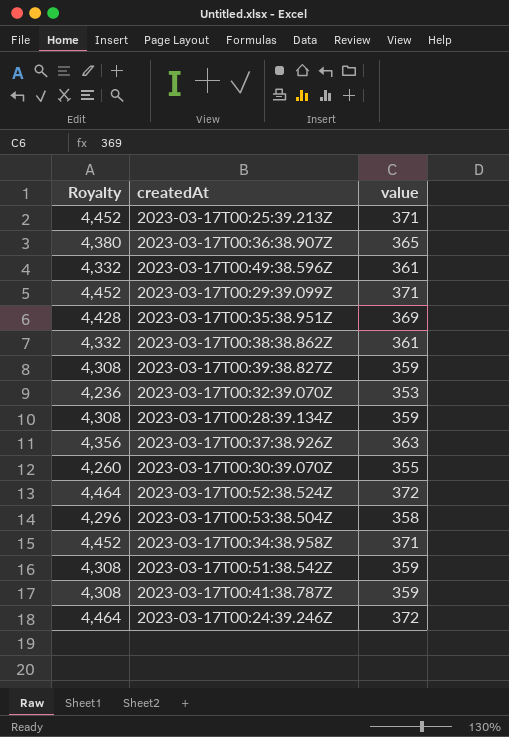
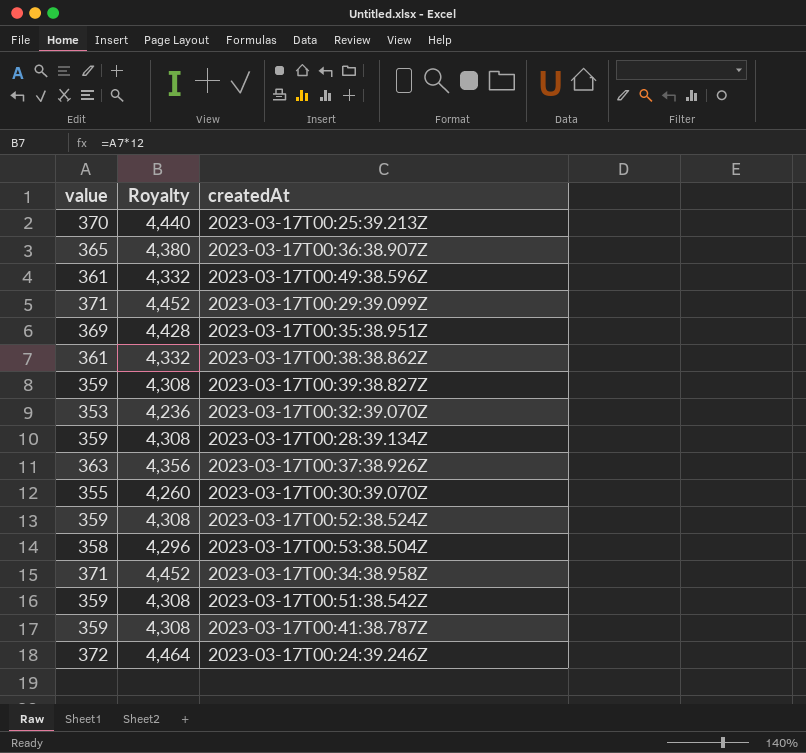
column value | position: 3 -> 1
2023-03-17T00:25:39.213Z | value: 371 -> 370
2023-03-17T00:25:39.213Z | Royalty: 4,452 -> 4,440
2023-03-17T00:52:38.524Z | value: 372 -> 359
2023-03-17T00:52:38.524Z | Royalty: 4,464 -> 4,308

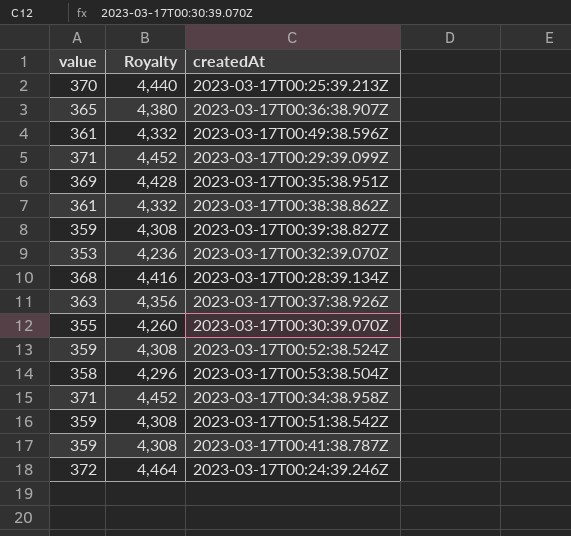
2023-03-17T00:28:39.134Z | value: 359 -> 368
2023-03-17T00:28:39.134Z | Royalty: 4,308 -> 4,416

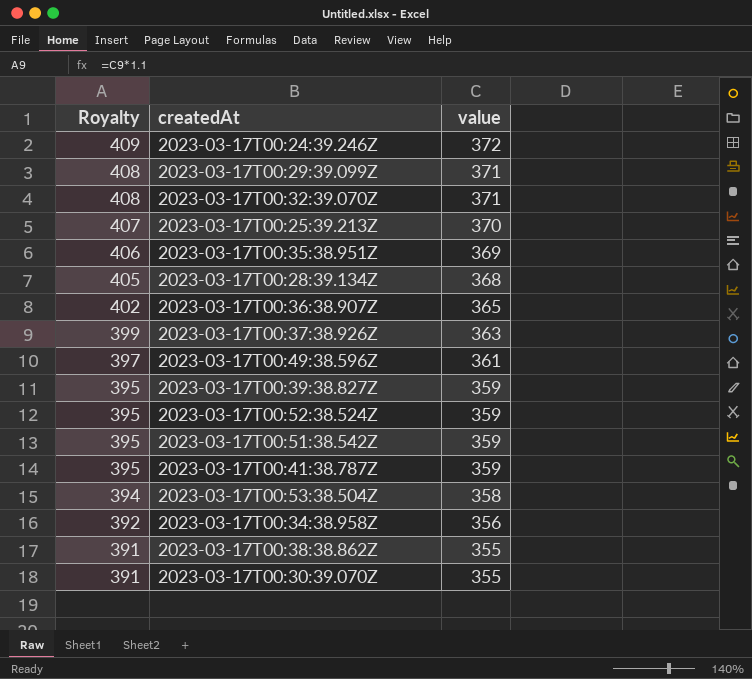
row order: none -> Royalty descending
column Royalty | formula: [value] * 12 -> [value] * 1.1
column value | position: 1 -> 3
2023-03-17T00:32:39.070Z | value: 353 -> 371
2023-03-17T00:34:38.958Z | value: 371 -> 356
2023-03-17T00:38:38.862Z | value: 361 -> 355

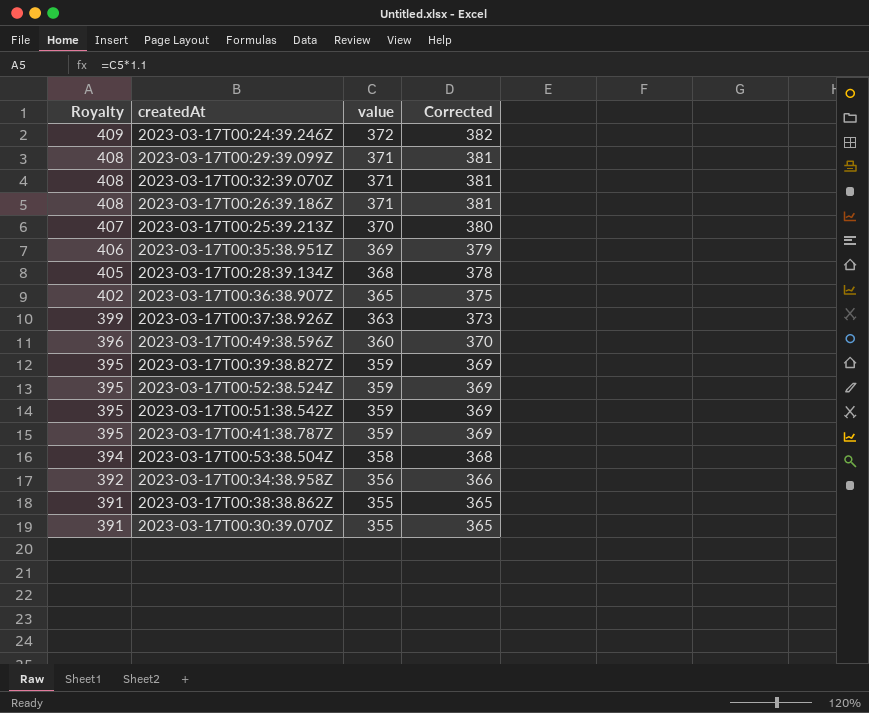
column Corrected | formula: none -> [value] + 10
row 2023-03-17T00:26:39.186Z: none -> 408 | 371 | 381
2023-03-17T00:49:38.596Z | Royalty: 397 -> 396
2023-03-17T00:49:38.596Z | value: 361 -> 360

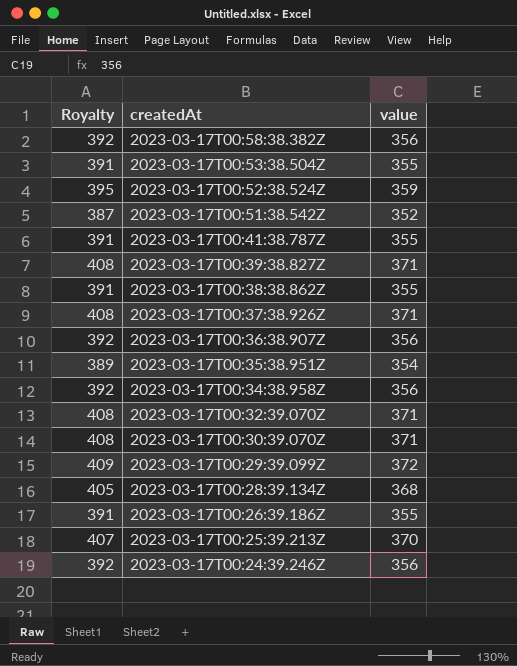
row order: Royalty descending -> createdAt descending
column Corrected | formula: [value] + 10 -> none
row 2023-03-17T00:49:38.596Z: 396 | 360 | 370 -> none
row 2023-03-17T00:58:38.382Z: none -> 392 | 356
2023-03-17T00:53:38.504Z | Royalty: 394 -> 391
2023-03-17T00:53:38.504Z | value: 358 -> 355
2023-03-17T00:51:38.542Z | Royalty: 395 -> 387
2023-03-17T00:51:38.542Z | value: 359 -> 352
2023-03-17T00:41:38.787Z | Royalty: 395 -> 391
2023-03-17T00:41:38.787Z | value: 359 -> 355
2023-03-17T00:39:38.827Z | Royalty: 395 -> 408
2023-03-17T00:39:38.827Z | value: 359 -> 371
2023-03-17T00:37:38.926Z | Royalty: 399 -> 408
2023-03-17T00:37:38.926Z | value: 363 -> 371
2023-03-17T00:36:38.907Z | Royalty: 402 -> 392
2023-03-17T00:36:38.907Z | value: 365 -> 356
2023-03-17T00:35:38.951Z | Royalty: 406 -> 389
2023-03-17T00:35:38.951Z | value: 369 -> 354
2023-03-17T00:30:39.070Z | Royalty: 391 -> 408
2023-03-17T00:30:39.070Z | value: 355 -> 371
2023-03-17T00:29:39.099Z | Royalty: 408 -> 409
2023-03-17T00:29:39.099Z | value: 371 -> 372
2023-03-17T00:26:39.186Z | Royalty: 408 -> 391
2023-03-17T00:26:39.186Z | value: 371 -> 355
2023-03-17T00:24:39.246Z | Royalty: 409 -> 392
2023-03-17T00:24:39.246Z | value: 372 -> 356

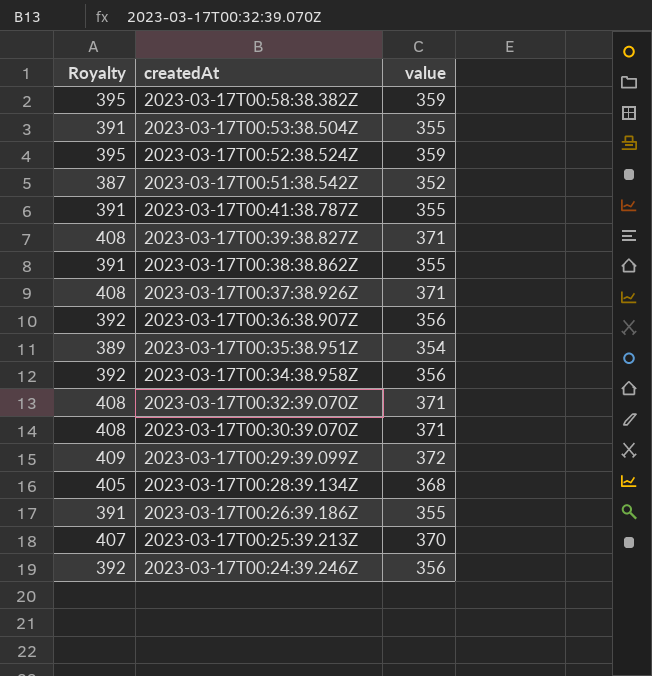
2023-03-17T00:58:38.382Z | Royalty: 392 -> 395
2023-03-17T00:58:38.382Z | value: 356 -> 359

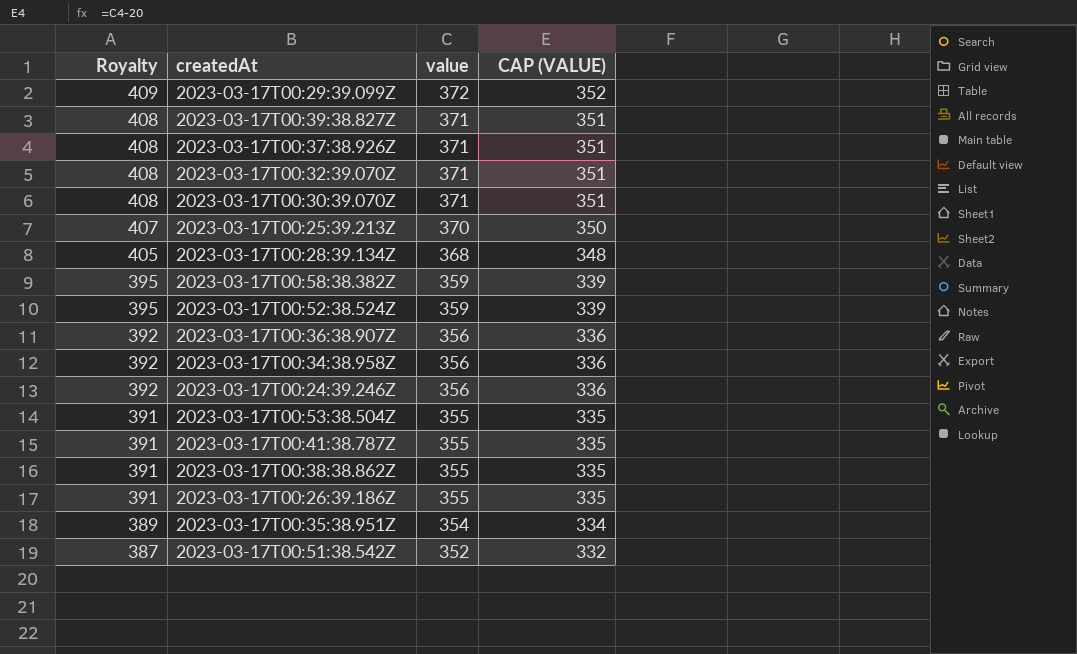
row order: createdAt descending -> Royalty descending
column CAP (VALUE) | formula: none -> [value] - 20

